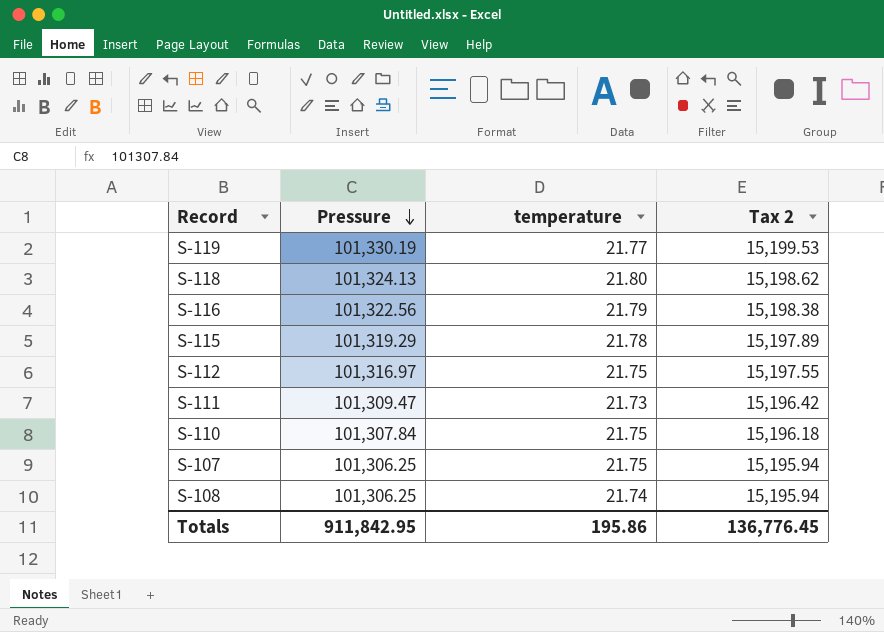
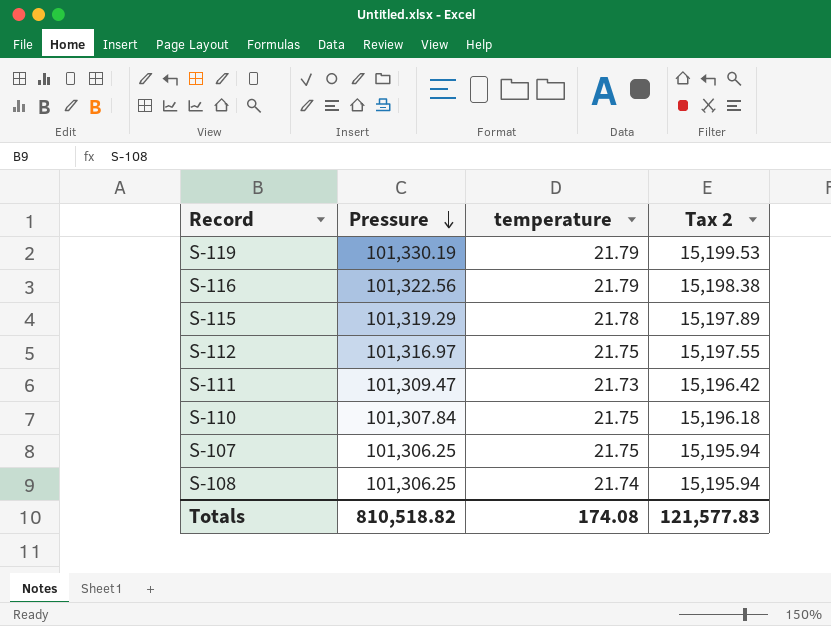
row S-118: 101,324.13 | 21.80 | 15,198.62 -> none
S-119 | temperature: 21.77 -> 21.79
Totals | Pressure: 911,842.95 -> 810,518.82
Totals | temperature: 195.86 -> 174.08
Totals | Tax 2: 136,776.45 -> 121,577.83

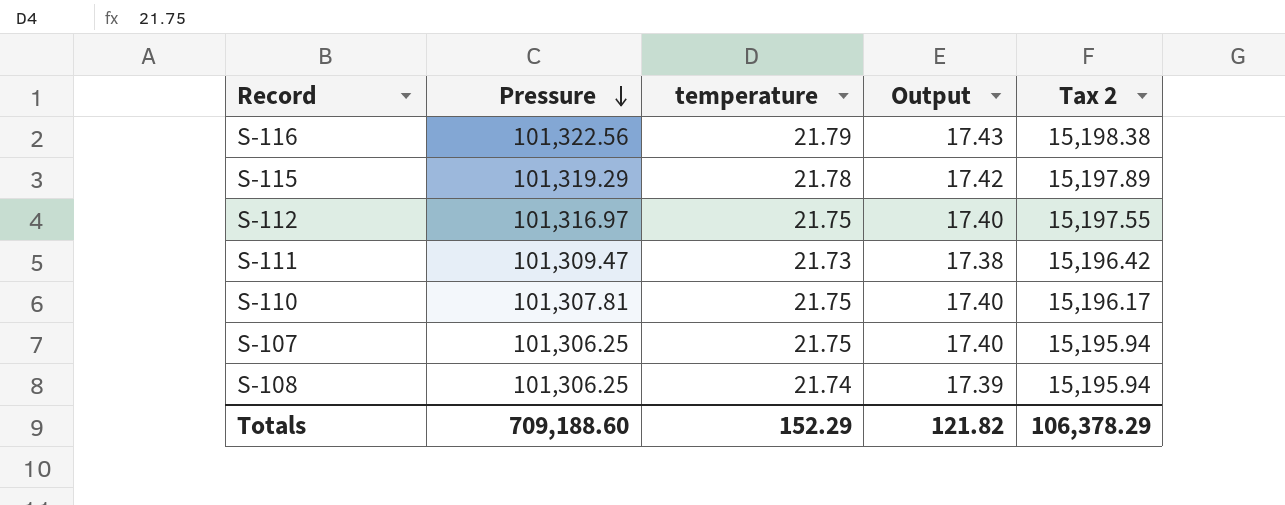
column Output | formula: none -> [temperature] * 0.8
row S-119: 101,330.19 | 21.79 | 15,199.53 -> none
S-110 | Pressure: 101,307.84 -> 101,307.81
S-110 | Tax 2: 15,196.18 -> 15,196.17
Totals | Pressure: 810,518.82 -> 709,188.60
Totals | temperature: 174.08 -> 152.29
Totals | Tax 2: 121,577.83 -> 106,378.29

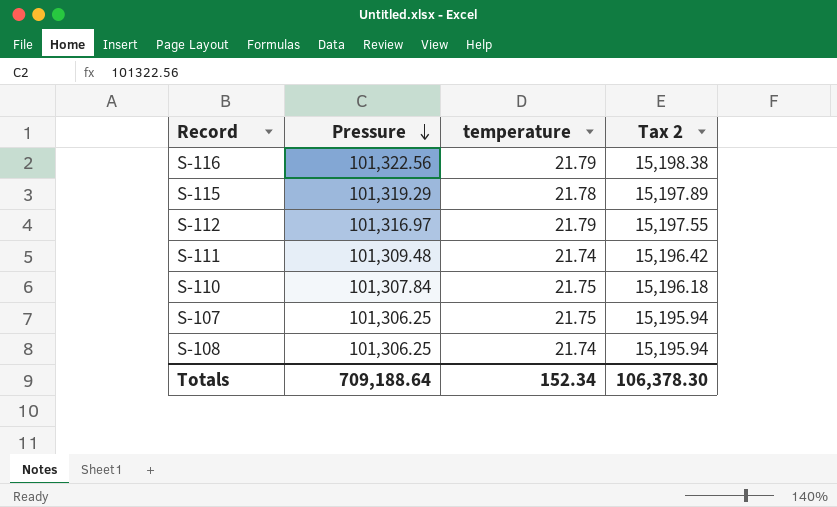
column Output | formula: [temperature] * 0.8 -> none
S-112 | temperature: 21.75 -> 21.79
S-111 | Pressure: 101,309.47 -> 101,309.48
S-111 | temperature: 21.73 -> 21.74
S-110 | Pressure: 101,307.81 -> 101,307.84
S-110 | Tax 2: 15,196.17 -> 15,196.18
Totals | Pressure: 709,188.60 -> 709,188.64
Totals | temperature: 152.29 -> 152.34
Totals | Tax 2: 106,378.29 -> 106,378.30

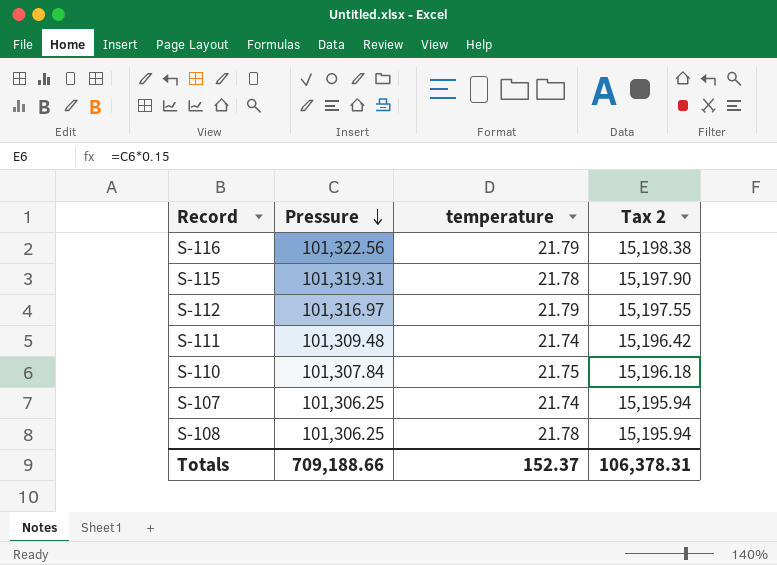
S-115 | Pressure: 101,319.29 -> 101,319.31
S-115 | Tax 2: 15,197.89 -> 15,197.90
S-107 | temperature: 21.75 -> 21.74
S-108 | temperature: 21.74 -> 21.78
Totals | Pressure: 709,188.64 -> 709,188.66
Totals | temperature: 152.34 -> 152.37
Totals | Tax 2: 106,378.30 -> 106,378.31

